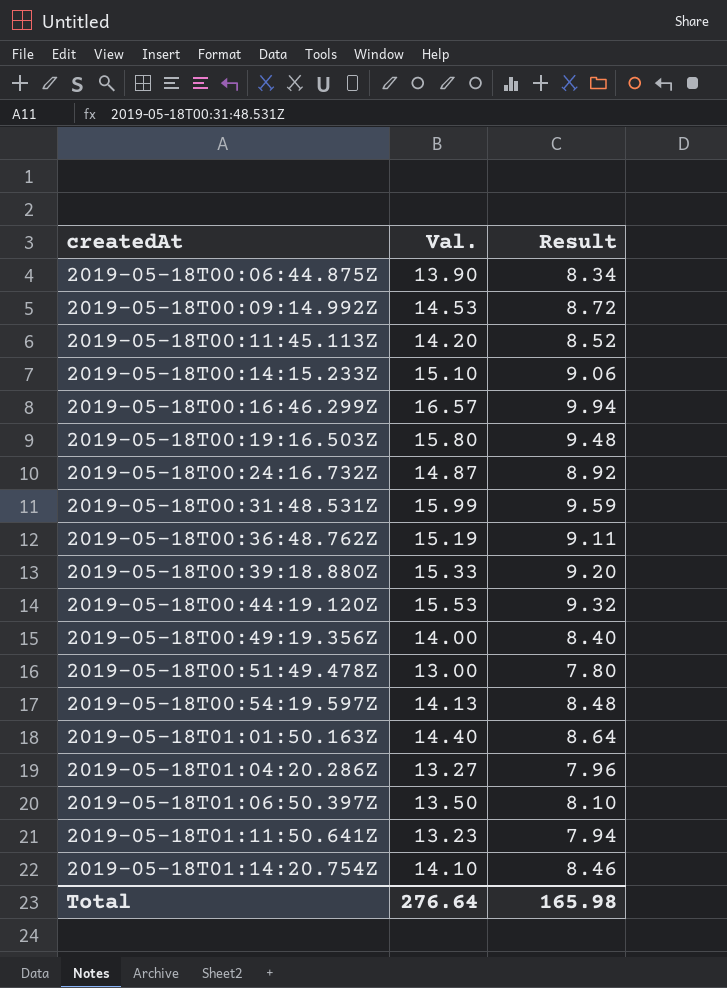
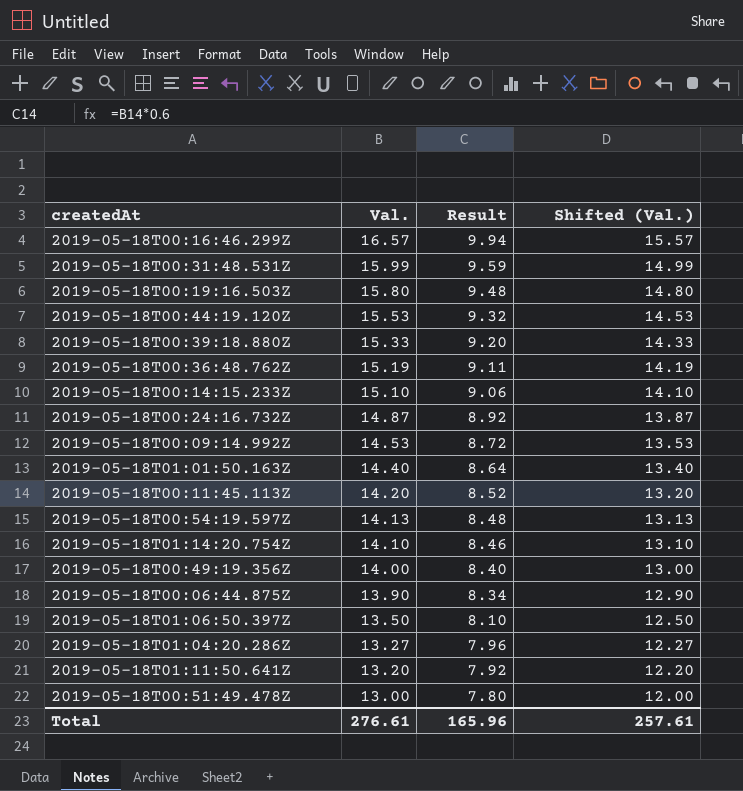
row order: createdAt ascending -> Val. descending
column Shifted (Val.) | formula: none -> [Val.] - 1
2019-05-18T01:11:50.641Z | Val.: 13.23 -> 13.20
2019-05-18T01:11:50.641Z | Result: 7.94 -> 7.92
Total | Val.: 276.64 -> 276.61
Total | Result: 165.98 -> 165.96

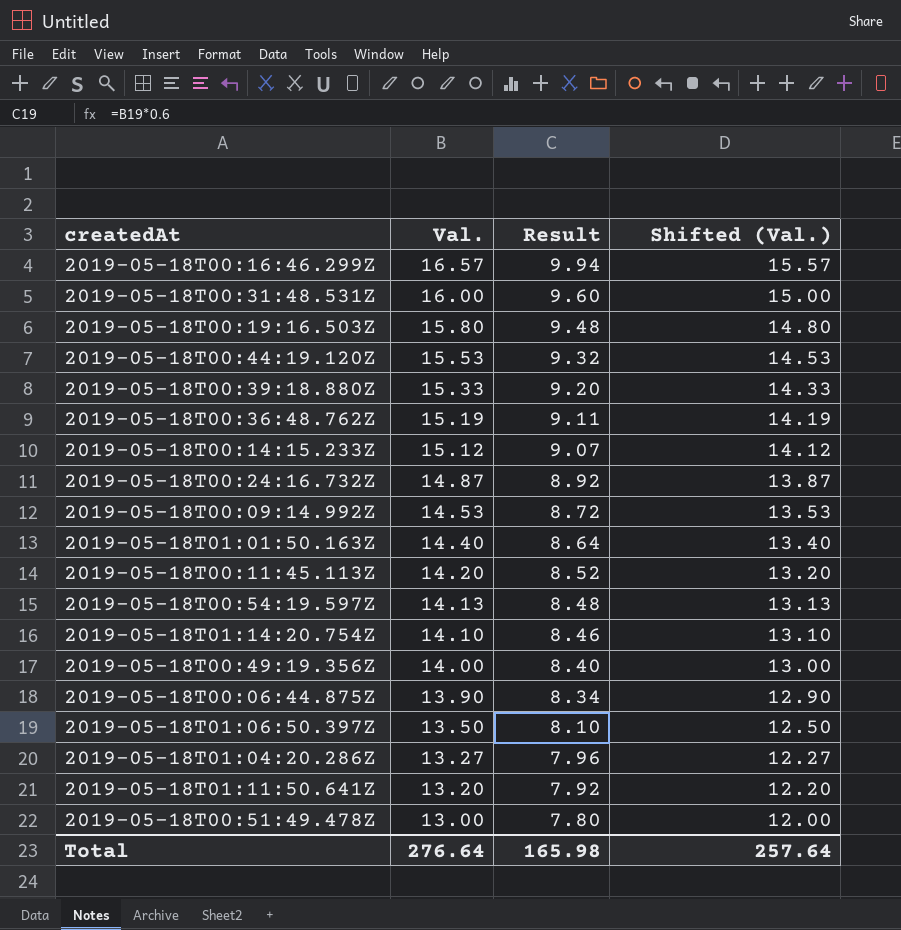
2019-05-18T00:31:48.531Z | Val.: 15.99 -> 16.00
2019-05-18T00:31:48.531Z | Result: 9.59 -> 9.60
2019-05-18T00:31:48.531Z | Shifted (Val.): 14.99 -> 15.00
2019-05-18T00:14:15.233Z | Val.: 15.10 -> 15.12
2019-05-18T00:14:15.233Z | Result: 9.06 -> 9.07
2019-05-18T00:14:15.233Z | Shifted (Val.): 14.10 -> 14.12
Total | Val.: 276.61 -> 276.64
Total | Result: 165.96 -> 165.98
Total | Shifted (Val.): 257.61 -> 257.64

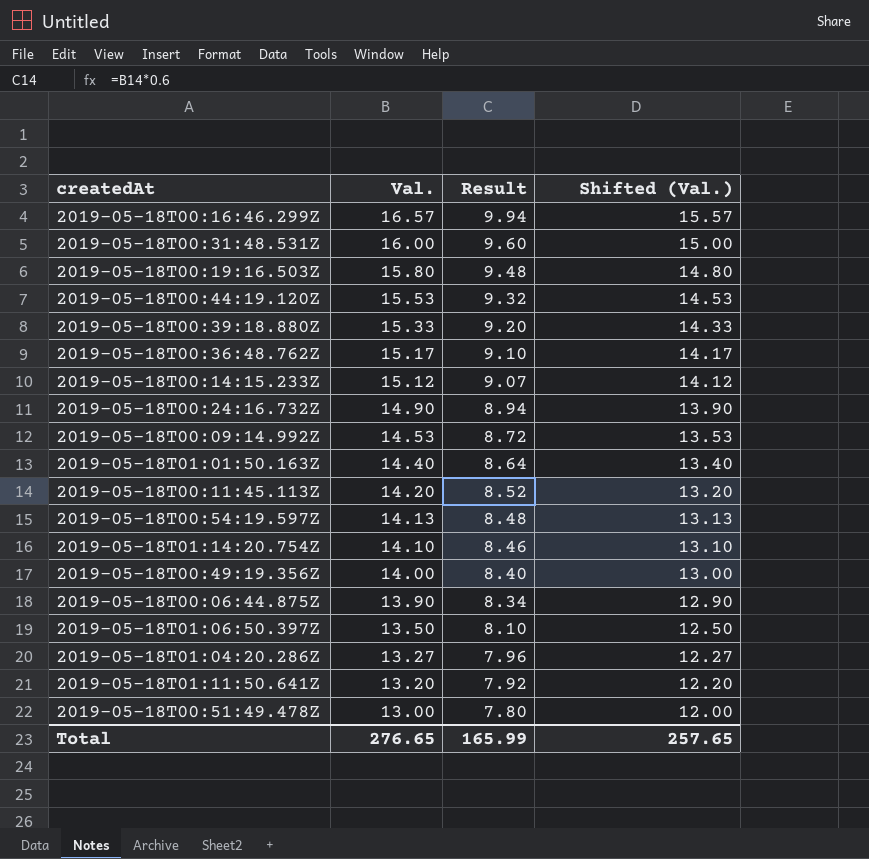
2019-05-18T00:36:48.762Z | Val.: 15.19 -> 15.17
2019-05-18T00:36:48.762Z | Result: 9.11 -> 9.10
2019-05-18T00:36:48.762Z | Shifted (Val.): 14.19 -> 14.17
2019-05-18T00:24:16.732Z | Val.: 14.87 -> 14.90
2019-05-18T00:24:16.732Z | Result: 8.92 -> 8.94
2019-05-18T00:24:16.732Z | Shifted (Val.): 13.87 -> 13.90
Total | Val.: 276.64 -> 276.65
Total | Result: 165.98 -> 165.99
Total | Shifted (Val.): 257.64 -> 257.65

